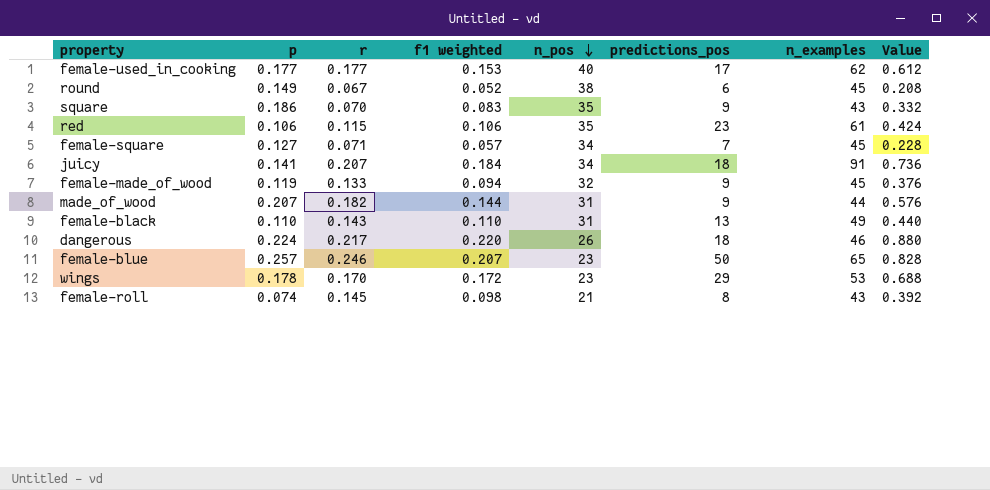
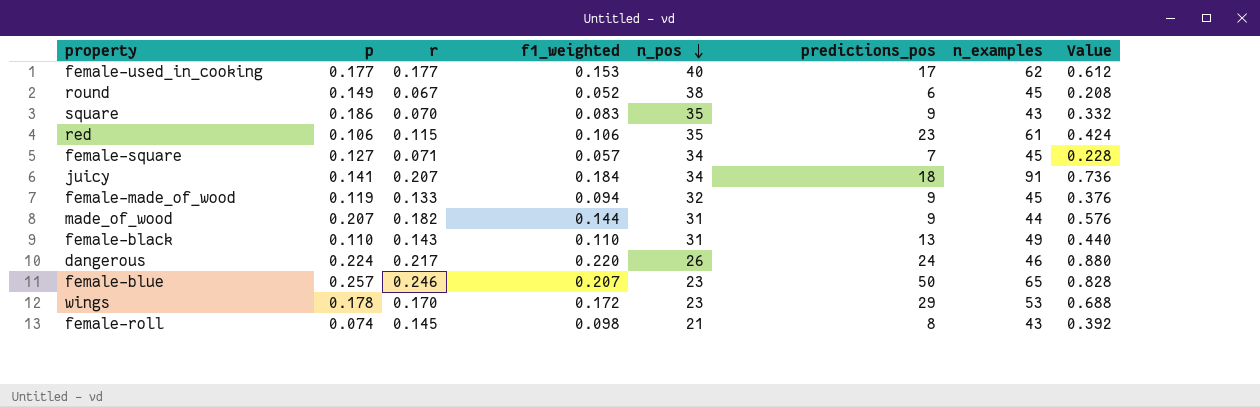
column name: f1 weighted -> f1_weighted
dangerous | predictions_pos: 18 -> 24

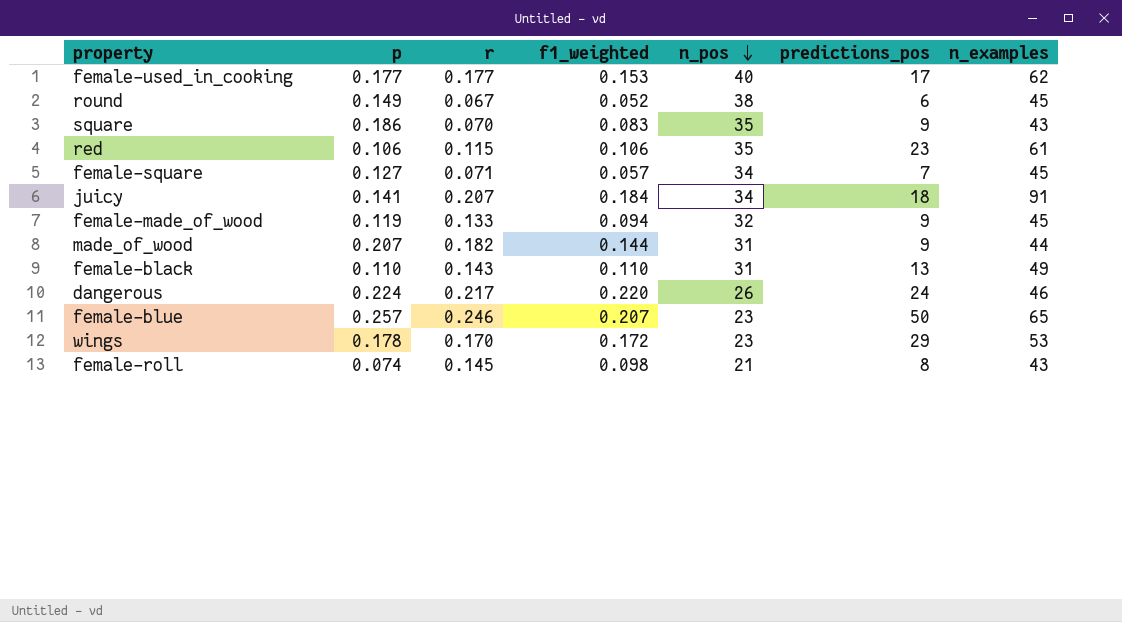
column Value | formula: [f1_weighted] * 4 -> none

